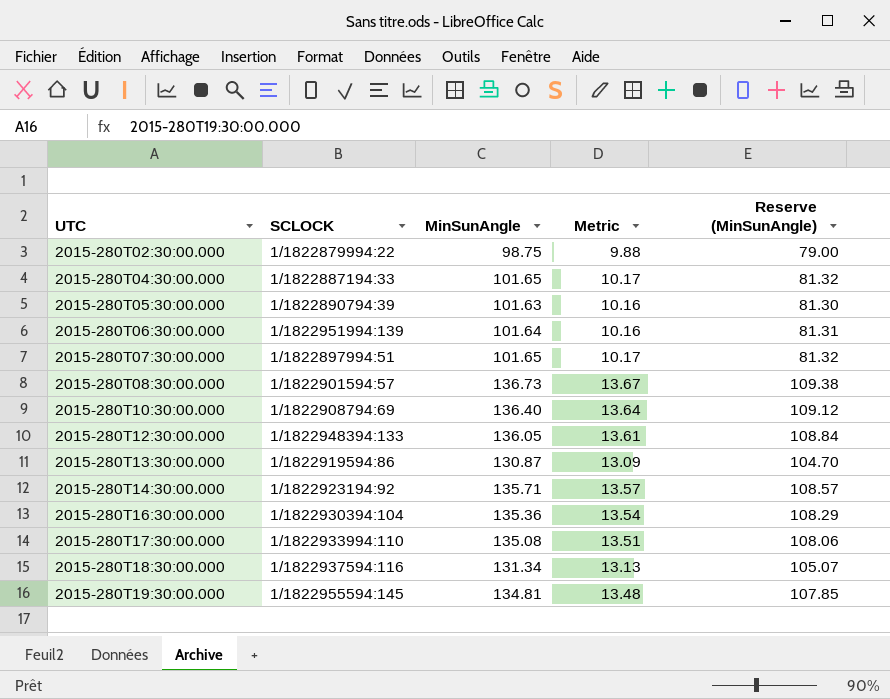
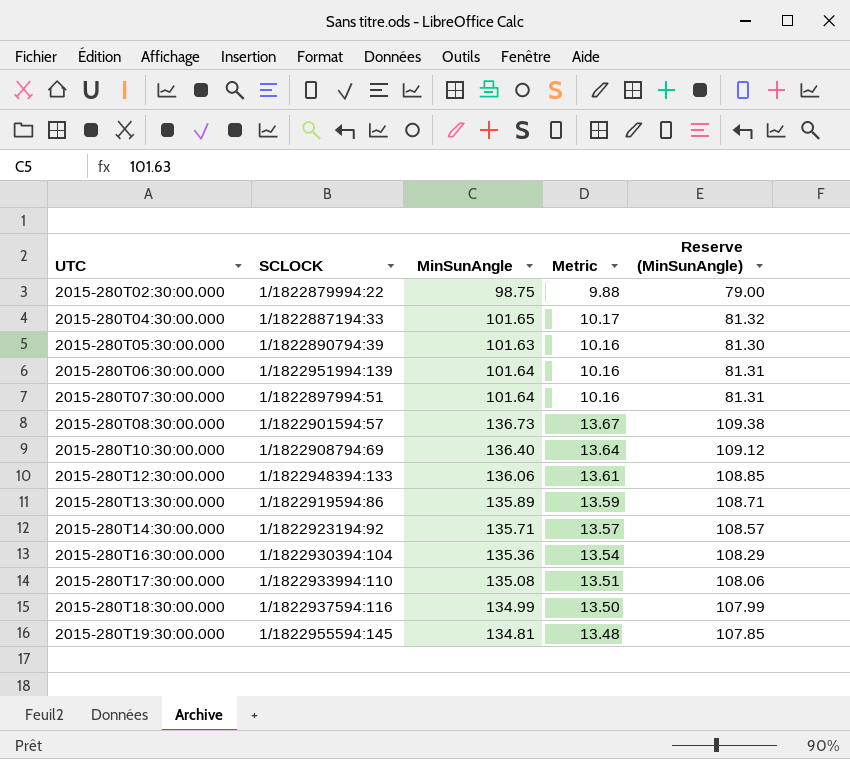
2015-280T07:30:00.000 | MinSunAngle: 101.65 -> 101.64
2015-280T07:30:00.000 | Metric: 10.17 -> 10.16
2015-280T07:30:00.000 | Reserve (MinSunAngle): 81.32 -> 81.31
2015-280T12:30:00.000 | MinSunAngle: 136.05 -> 136.06
2015-280T12:30:00.000 | Reserve (MinSunAngle): 108.84 -> 108.85
2015-280T13:30:00.000 | MinSunAngle: 130.87 -> 135.89
2015-280T13:30:00.000 | Metric: 13.09 -> 13.59
2015-280T13:30:00.000 | Reserve (MinSunAngle): 104.70 -> 108.71
2015-280T18:30:00.000 | MinSunAngle: 131.34 -> 134.99
2015-280T18:30:00.000 | Metric: 13.13 -> 13.50
2015-280T18:30:00.000 | Reserve (MinSunAngle): 105.07 -> 107.99

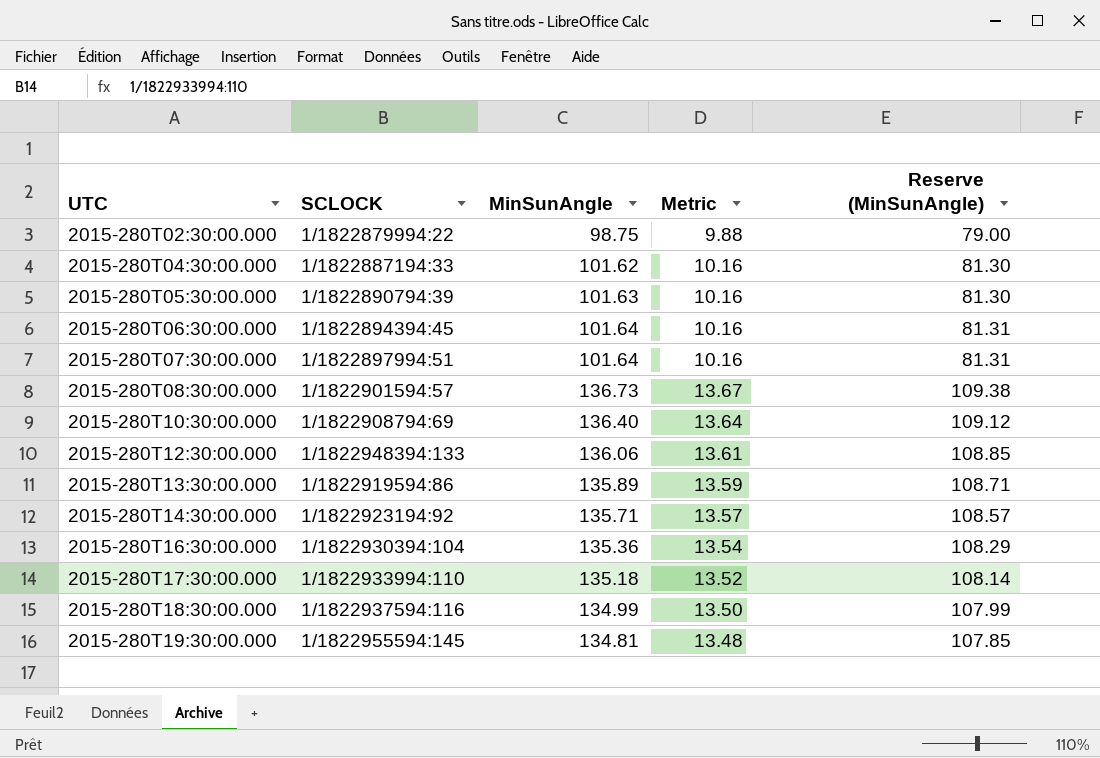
2015-280T04:30:00.000 | MinSunAngle: 101.65 -> 101.62
2015-280T04:30:00.000 | Metric: 10.17 -> 10.16
2015-280T04:30:00.000 | Reserve (MinSunAngle): 81.32 -> 81.30
2015-280T06:30:00.000 | SCLOCK: 1/1822951994:139 -> 1/1822894394:45
2015-280T17:30:00.000 | MinSunAngle: 135.08 -> 135.18
2015-280T17:30:00.000 | Metric: 13.51 -> 13.52
2015-280T17:30:00.000 | Reserve (MinSunAngle): 108.06 -> 108.14

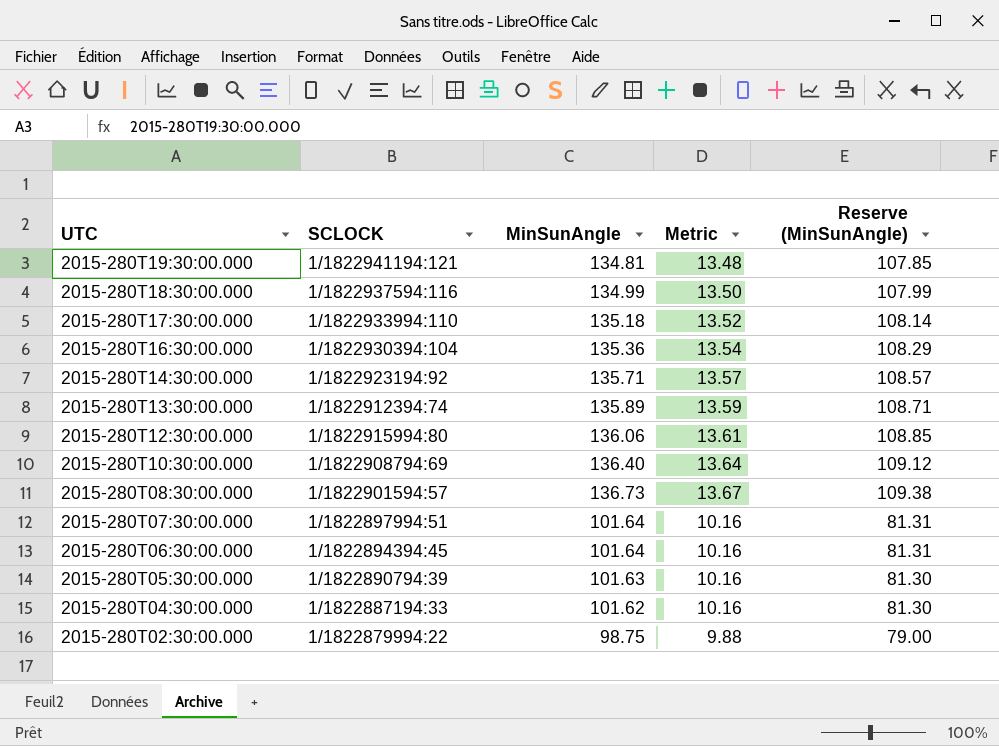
row order: UTC ascending -> UTC descending
2015-280T19:30:00.000 | SCLOCK: 1/1822955594:145 -> 1/1822941194:121
2015-280T13:30:00.000 | SCLOCK: 1/1822919594:86 -> 1/1822912394:74
2015-280T12:30:00.000 | SCLOCK: 1/1822948394:133 -> 1/1822915994:80

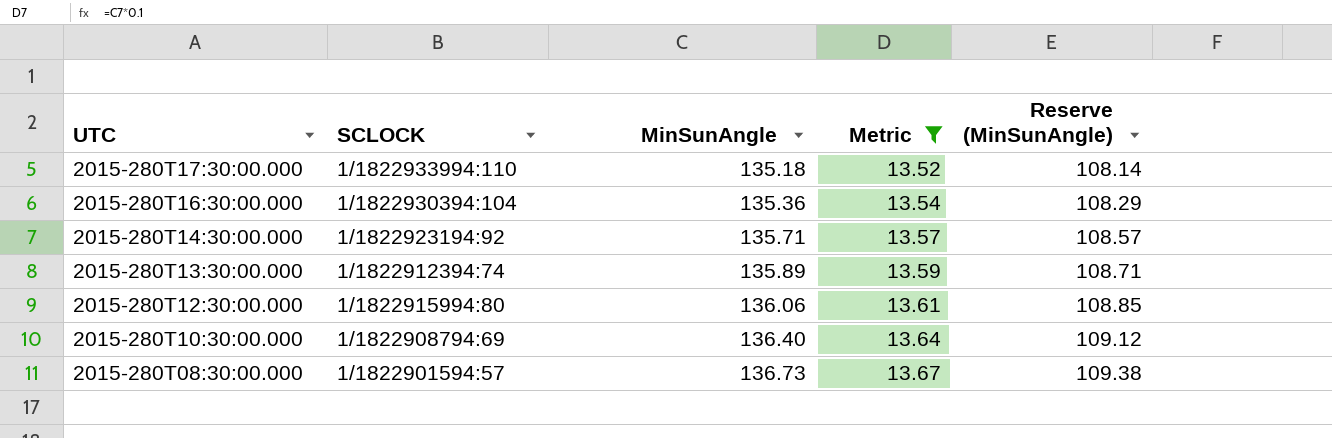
filter: none -> Metric >= 13.52

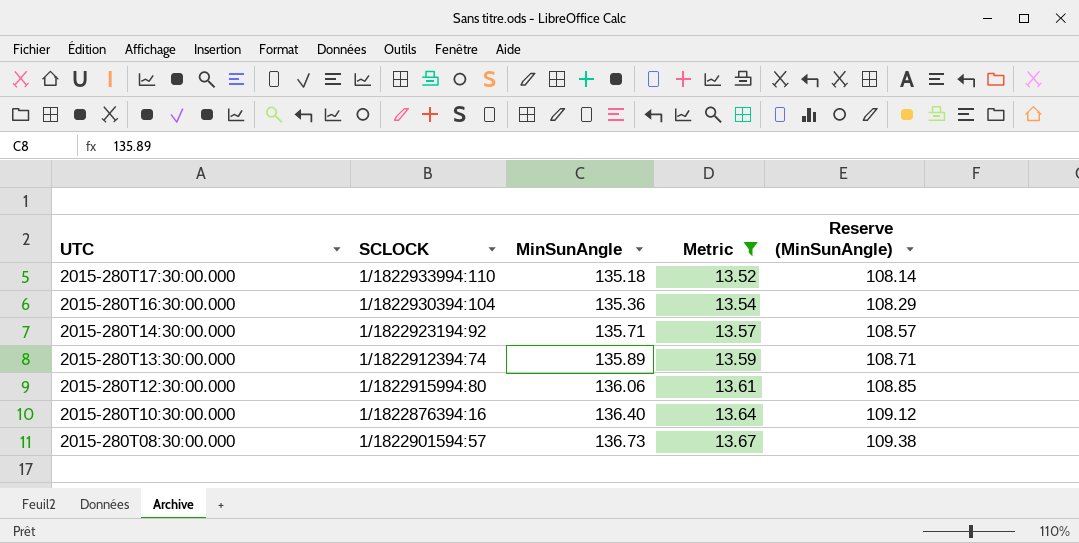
2015-280T10:30:00.000 | SCLOCK: 1/1822908794:69 -> 1/1822876394:16

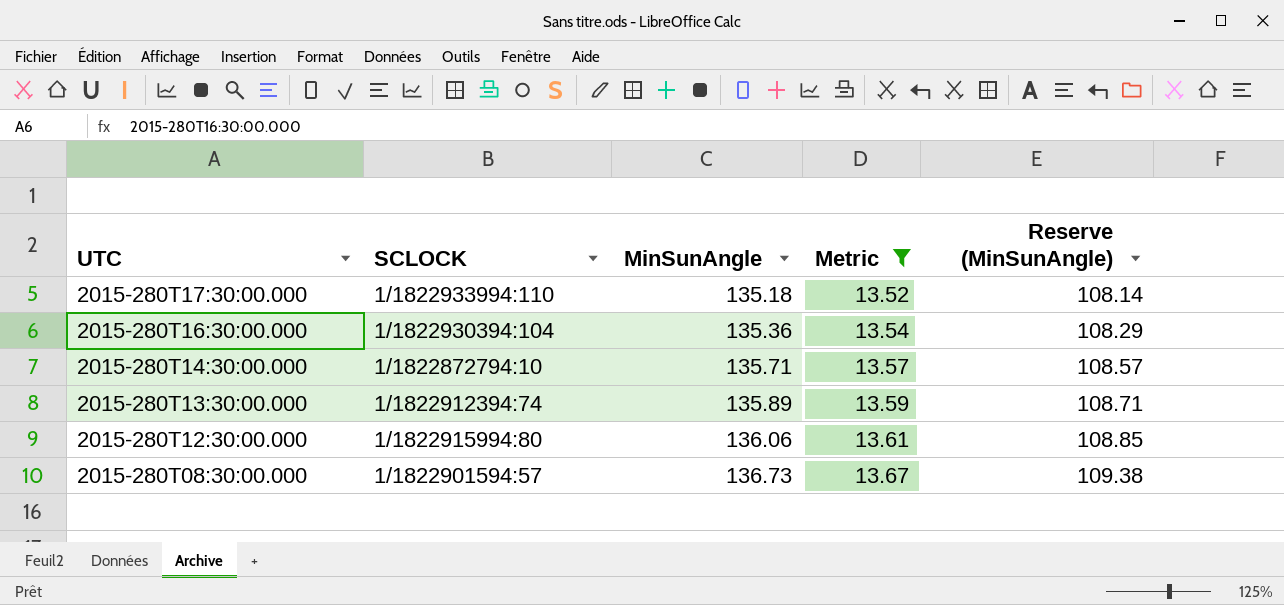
row 2015-280T10:30:00.000: 1/1822876394:16 | 136.40 | 13.64 | 109.12 -> none
2015-280T14:30:00.000 | SCLOCK: 1/1822923194:92 -> 1/1822872794:10

